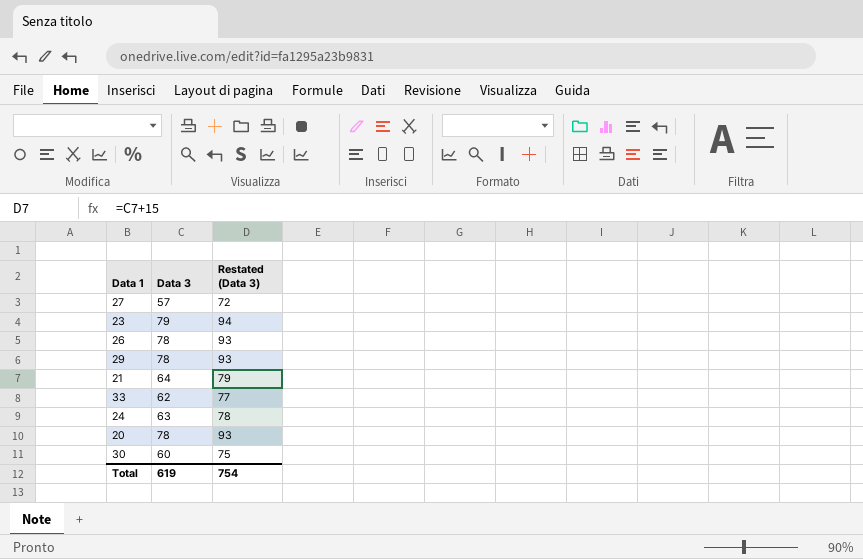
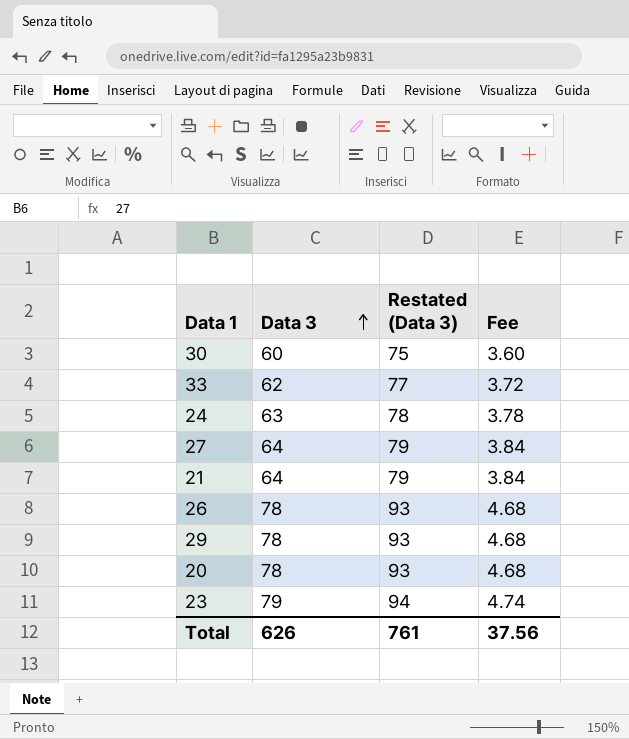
row order: none -> Data 3 ascending
column Fee | formula: none -> [Data 3] * 0.06
27 | Data 3: 57 -> 64
27 | Restated (Data 3): 72 -> 79
Total | Data 3: 619 -> 626
Total | Restated (Data 3): 754 -> 761

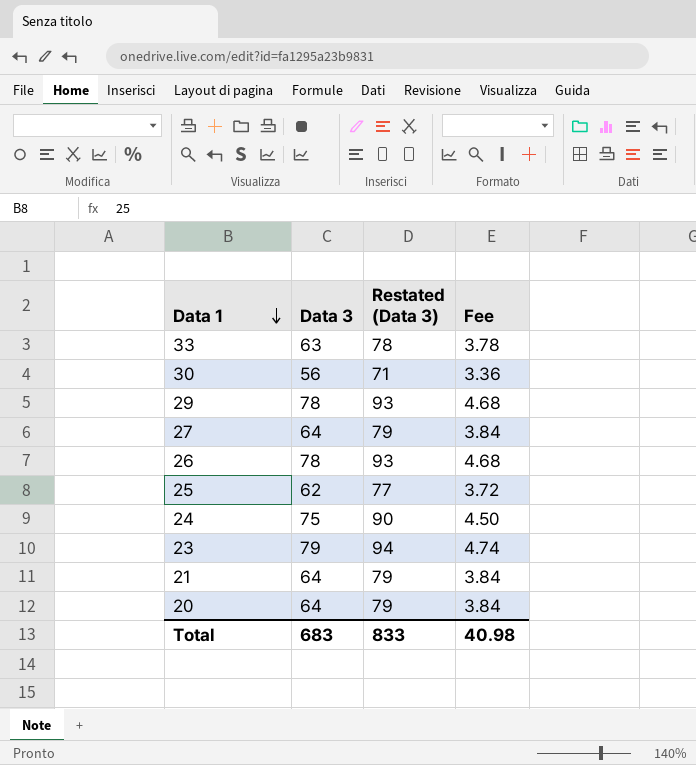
row order: Data 3 ascending -> Data 1 descending
33 | Data 3: 62 -> 63
33 | Restated (Data 3): 77 -> 78
33 | Fee: 3.72 -> 3.78
30 | Data 3: 60 -> 56
30 | Restated (Data 3): 75 -> 71
30 | Fee: 3.60 -> 3.36
row 25: none -> 62 | 77 | 3.72
24 | Data 3: 63 -> 75
24 | Restated (Data 3): 78 -> 90
24 | Fee: 3.78 -> 4.50
20 | Data 3: 78 -> 64
20 | Restated (Data 3): 93 -> 79
20 | Fee: 4.68 -> 3.84
Total | Data 3: 626 -> 683
Total | Restated (Data 3): 761 -> 833
Total | Fee: 37.56 -> 40.98

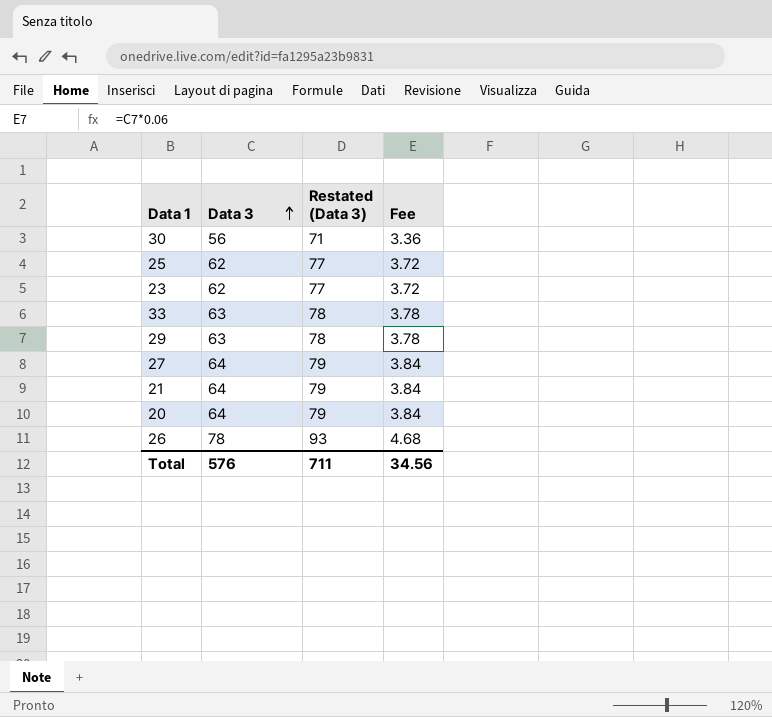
row order: Data 1 descending -> Data 3 ascending
row 24: 75 | 90 | 4.50 -> none
23 | Data 3: 79 -> 62
23 | Restated (Data 3): 94 -> 77
23 | Fee: 4.74 -> 3.72
29 | Data 3: 78 -> 63
29 | Restated (Data 3): 93 -> 78
29 | Fee: 4.68 -> 3.78
Total | Data 3: 683 -> 576
Total | Restated (Data 3): 833 -> 711
Total | Fee: 40.98 -> 34.56

